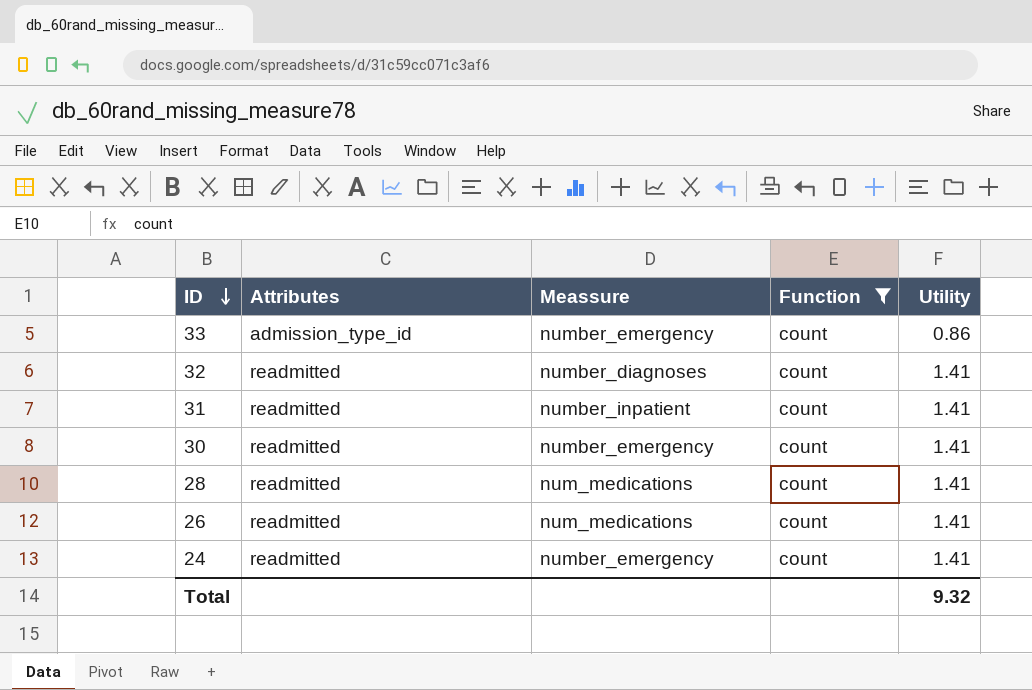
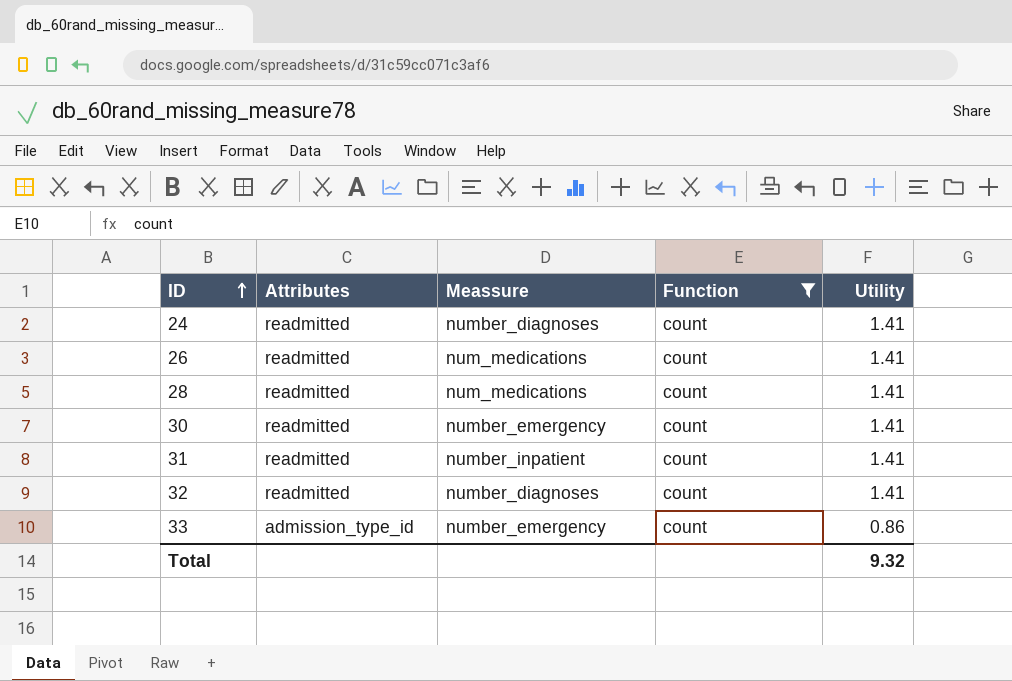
row order: ID descending -> ID ascending
24 | Meassure: number_emergency -> number_diagnoses

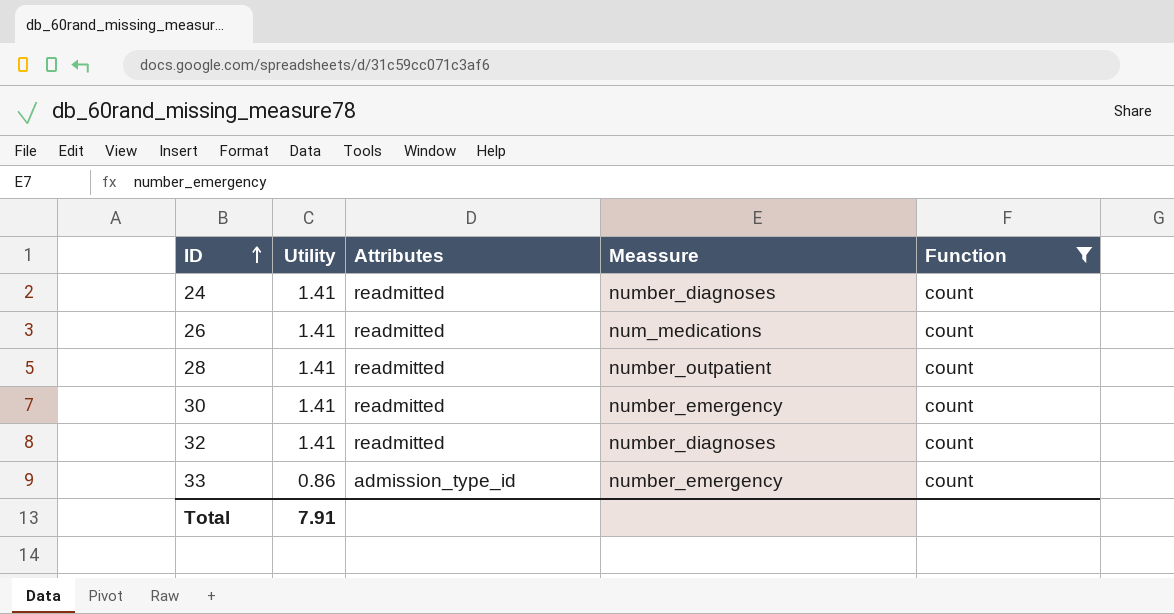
column Utility | position: 5 -> 2
row 31: readmitted | number_inpatient | count | 1.41 -> none
28 | Meassure: num_medications -> number_outpatient
Total | Utility: 9.32 -> 7.91

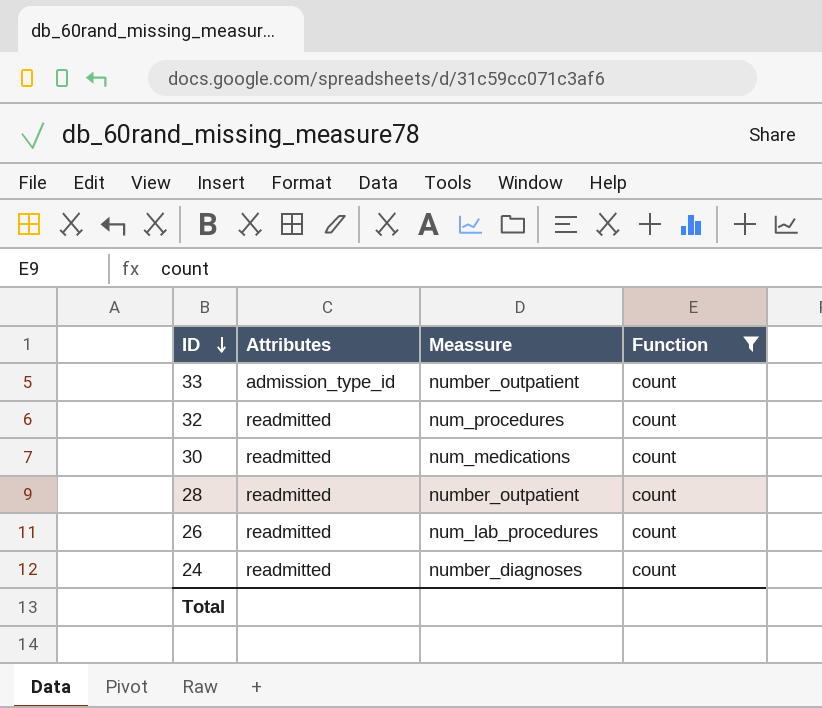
row order: ID ascending -> ID descending
column Utility | position: 2 -> none
33 | Meassure: number_emergency -> number_outpatient
32 | Meassure: number_diagnoses -> num_procedures
30 | Meassure: number_emergency -> num_medications
26 | Meassure: num_medications -> num_lab_procedures

